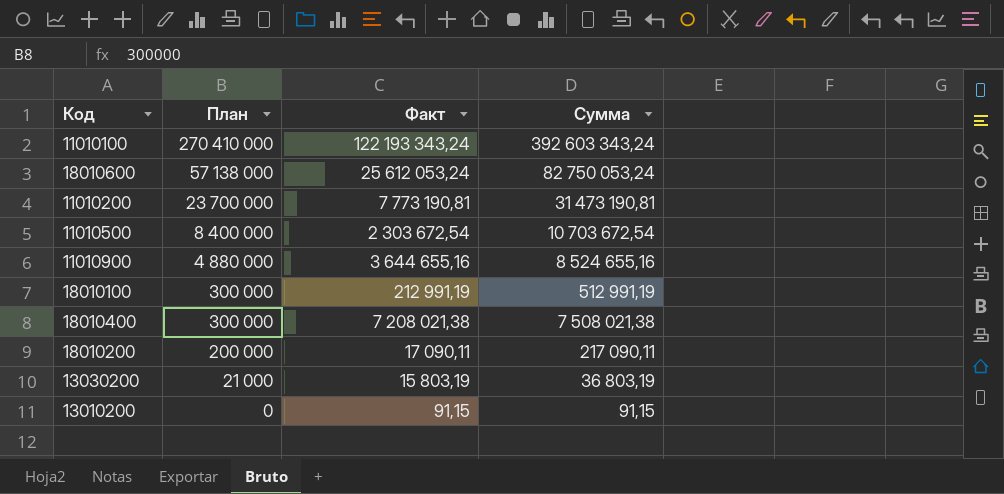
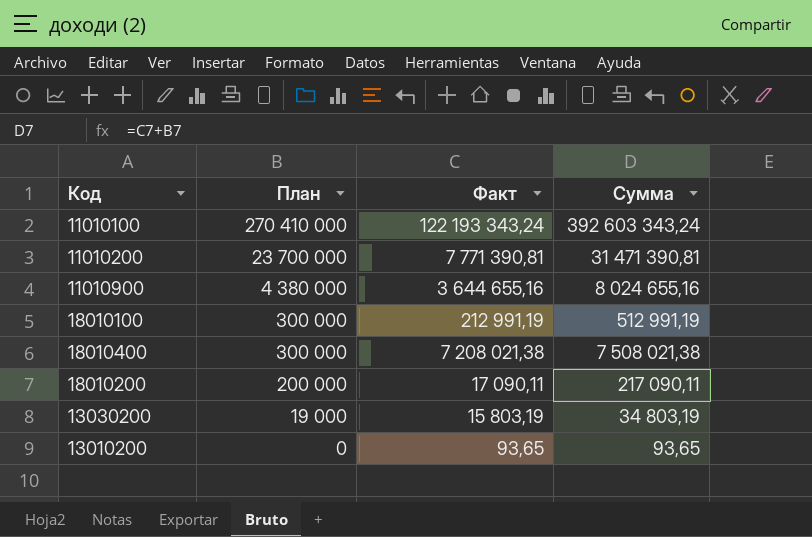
row 18010600: 57 138 000 | 25 612 053,24 | 82 750 053,24 -> none
row 11010500: 8 400 000 | 2 303 672,54 | 10 703 672,54 -> none
11010200 | Факт: 7 773 190,81 -> 7 771 390,81
11010200 | Сумма: 31 473 190,81 -> 31 471 390,81
11010900 | План: 4 880 000 -> 4 380 000
11010900 | Сумма: 8 524 655,16 -> 8 024 655,16
13030200 | План: 21 000 -> 19 000
13030200 | Сумма: 36 803,19 -> 34 803,19
13010200 | Факт: 91,15 -> 93,65
13010200 | Сумма: 91,15 -> 93,65

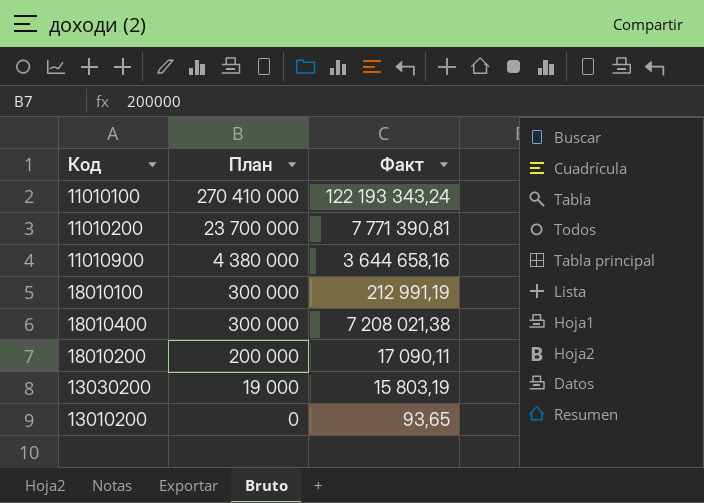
column Сумма | formula: [План] + [Факт] -> none
11010900 | Факт: 3 644 655,16 -> 3 644 658,16

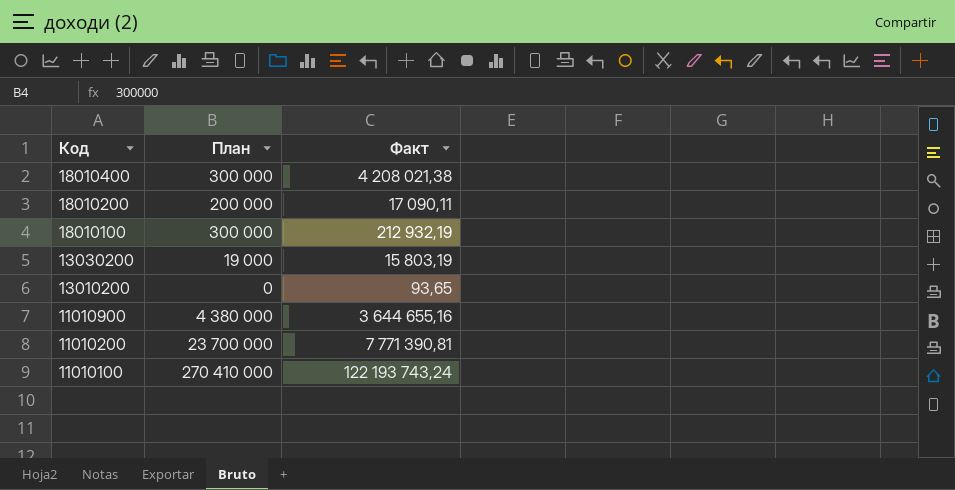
row order: План descending -> Код descending
18010400 | Факт: 7 208 021,38 -> 4 208 021,38
18010100 | Факт: 212 991,19 -> 212 932,19
11010900 | Факт: 3 644 658,16 -> 3 644 655,16
11010100 | Факт: 122 193 343,24 -> 122 193 743,24

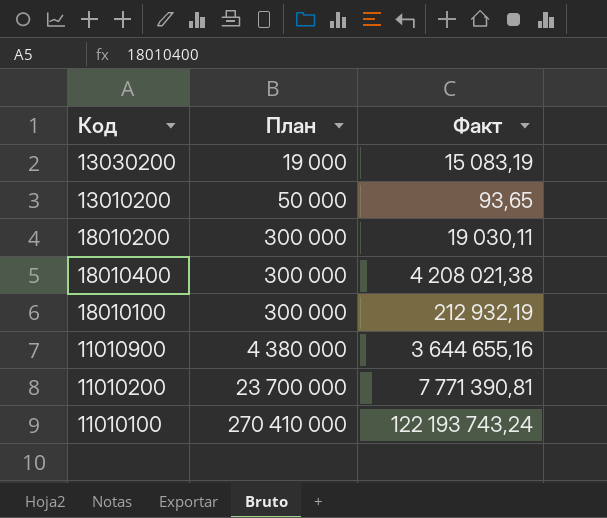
row order: Код descending -> План ascending
13030200 | Факт: 15 803,19 -> 15 083,19
13010200 | План: 0 -> 50 000
18010200 | План: 200 000 -> 300 000
18010200 | Факт: 17 090,11 -> 19 030,11

